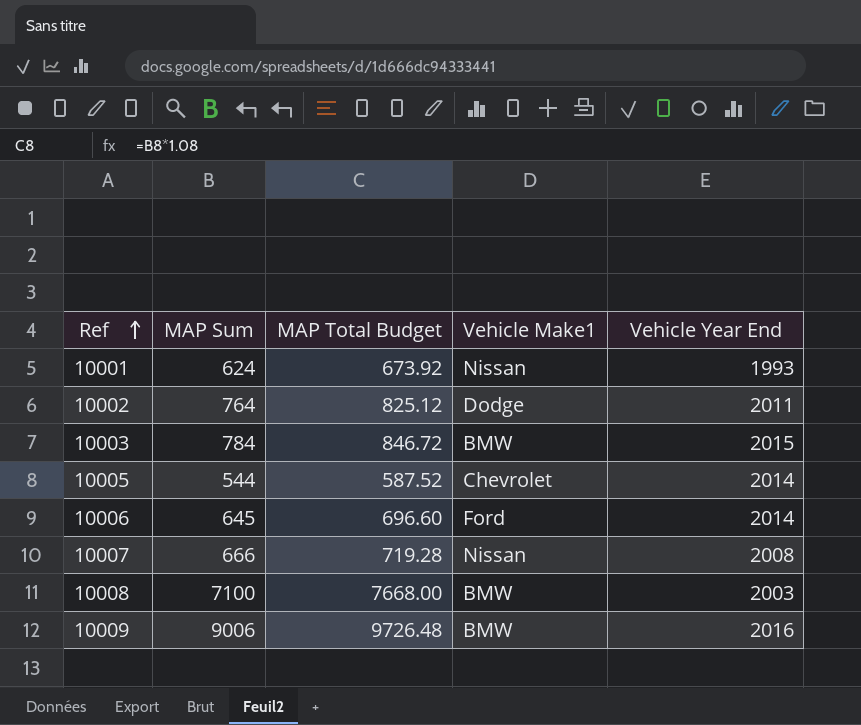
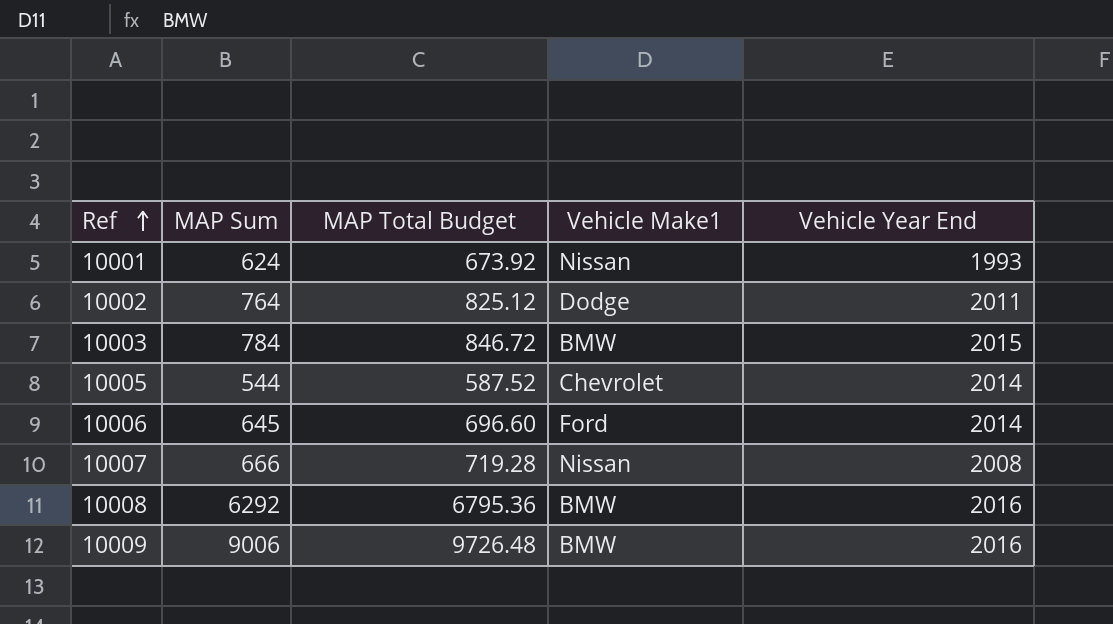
10008 | MAP Sum: 7100 -> 6292
10008 | MAP Total Budget: 7668.00 -> 6795.36
10008 | Vehicle Year End: 2003 -> 2016

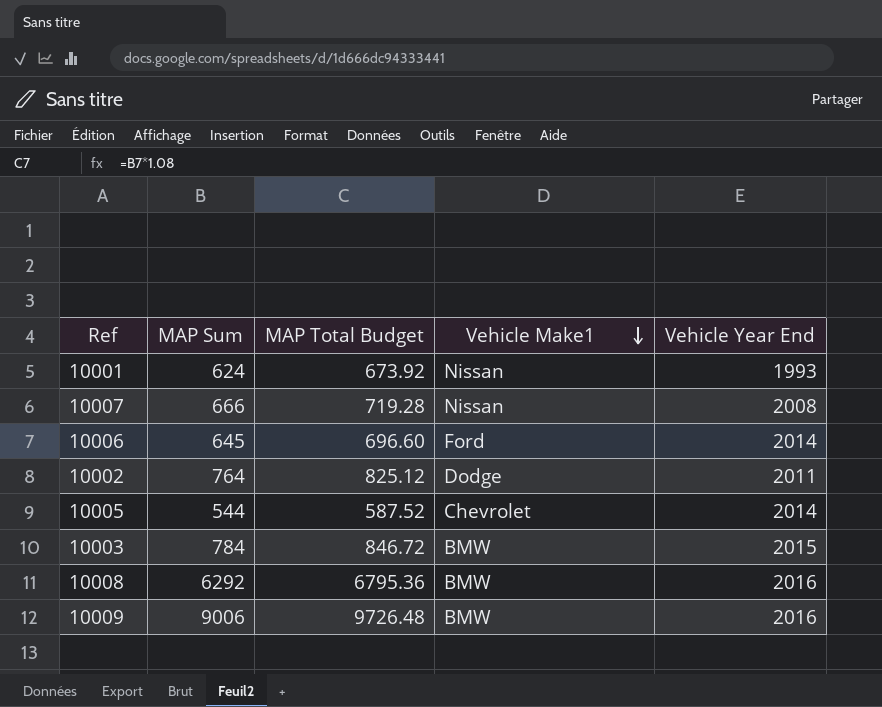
row order: Ref ascending -> Vehicle Make1 descending

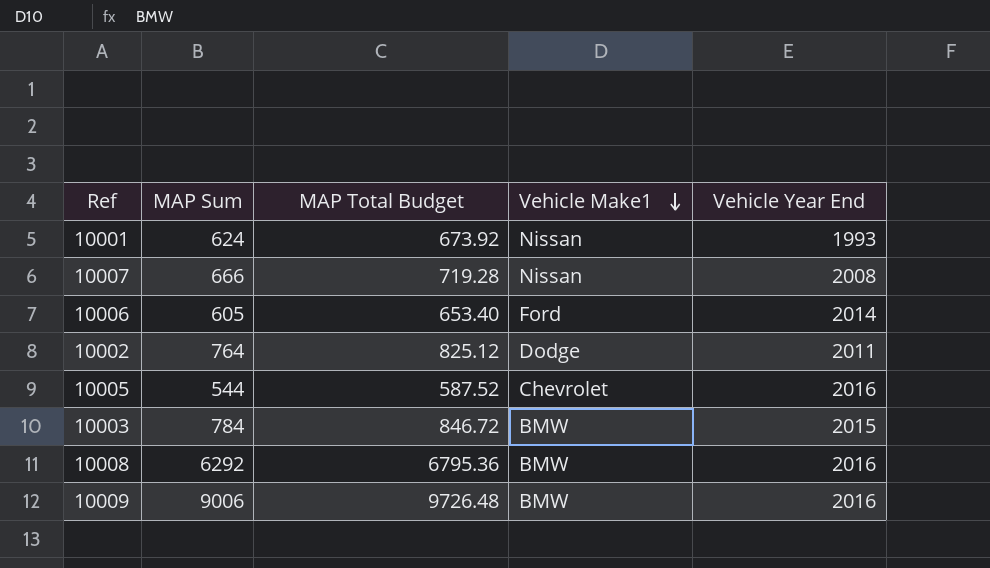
10006 | MAP Sum: 645 -> 605
10006 | MAP Total Budget: 696.60 -> 653.40
10005 | Vehicle Year End: 2014 -> 2016

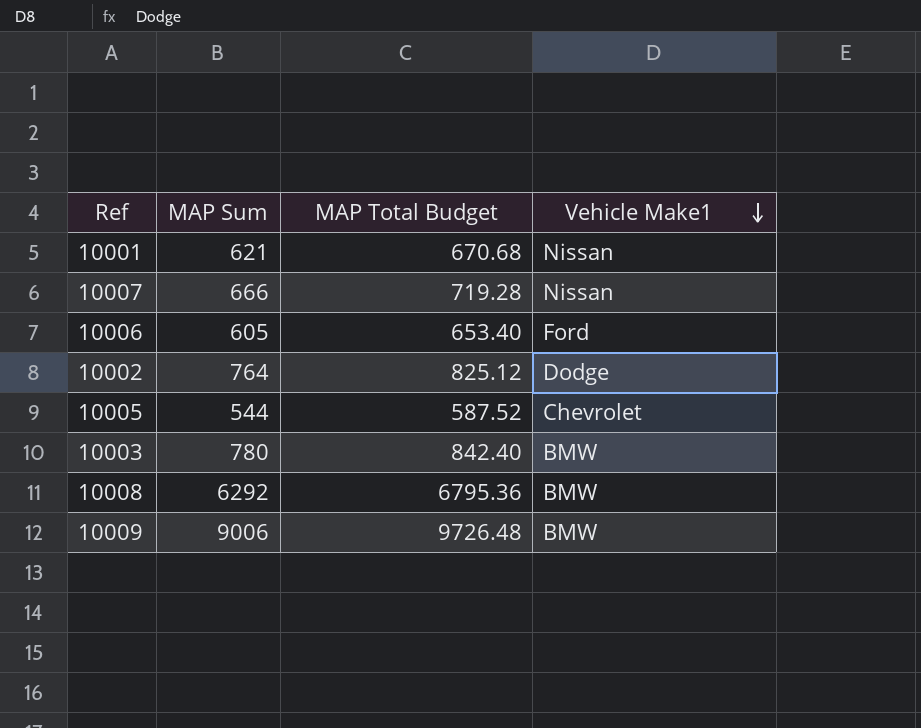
column Vehicle Year End | position: 5 -> none
10001 | MAP Sum: 624 -> 621
10001 | MAP Total Budget: 673.92 -> 670.68
10003 | MAP Sum: 784 -> 780
10003 | MAP Total Budget: 846.72 -> 842.40

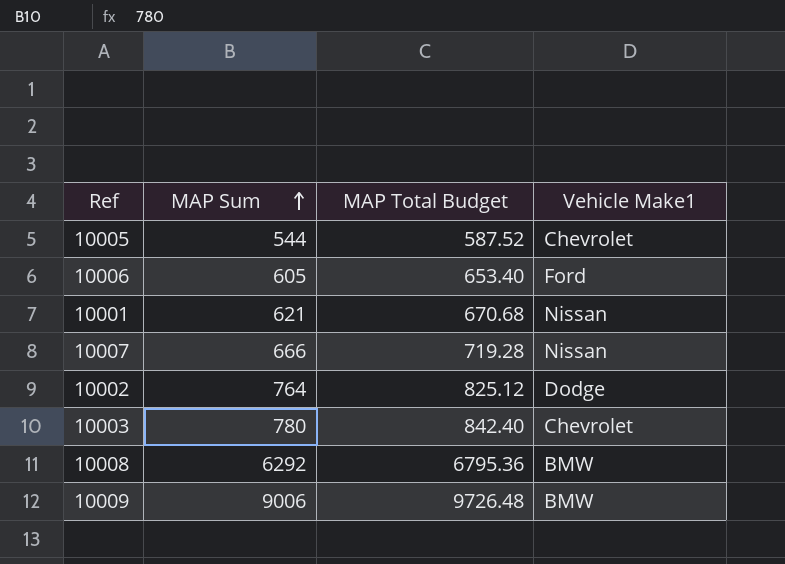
row order: Vehicle Make1 descending -> MAP Sum ascending
10003 | Vehicle Make1: BMW -> Chevrolet

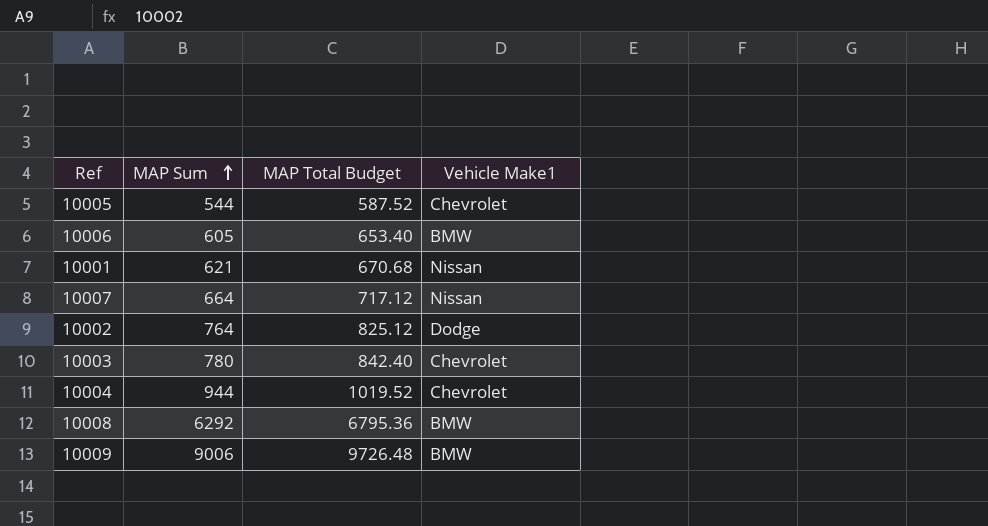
10006 | Vehicle Make1: Ford -> BMW
10007 | MAP Sum: 666 -> 664
10007 | MAP Total Budget: 719.28 -> 717.12
row 10004: none -> 944 | 1019.52 | Chevrolet

